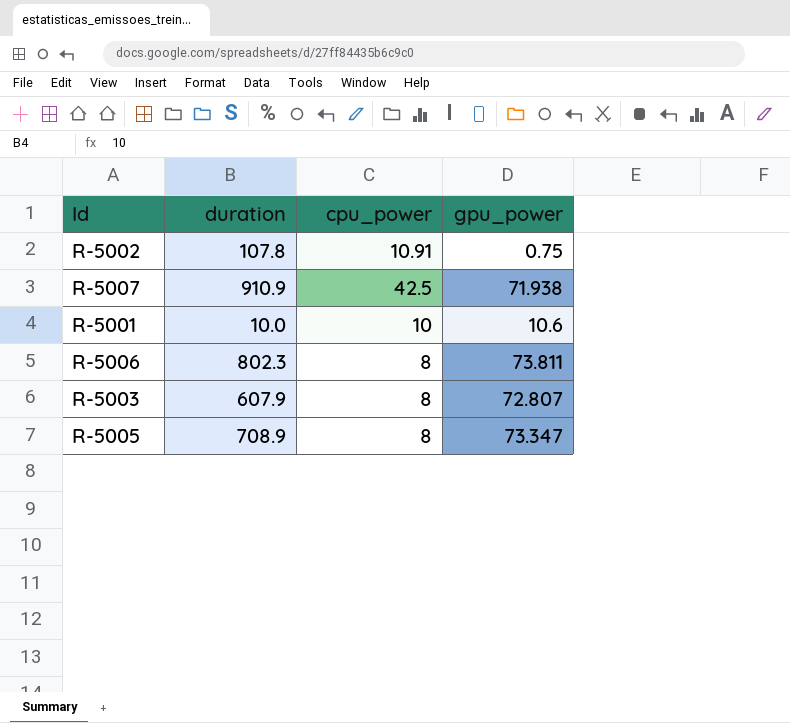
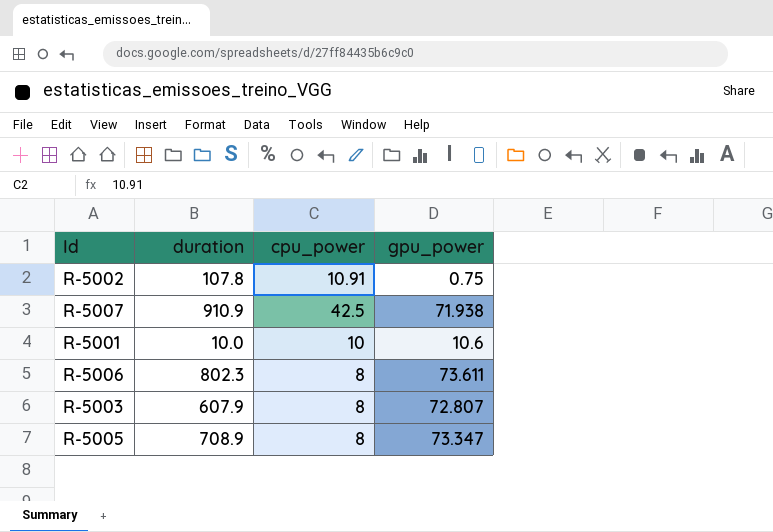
R-5006 | gpu_power: 73.811 -> 73.611

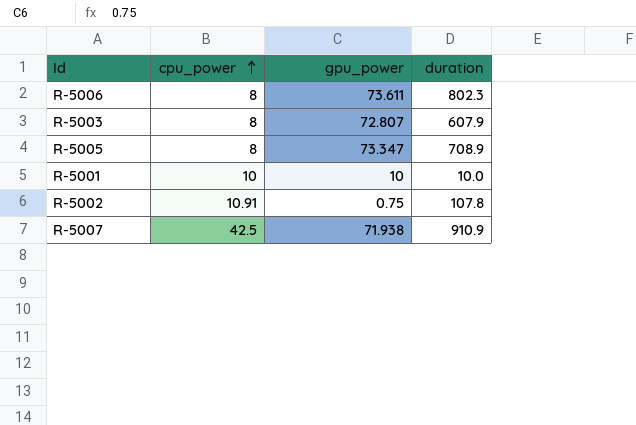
row order: none -> cpu_power ascending
column duration | position: 2 -> 4
R-5001 | gpu_power: 10.6 -> 10

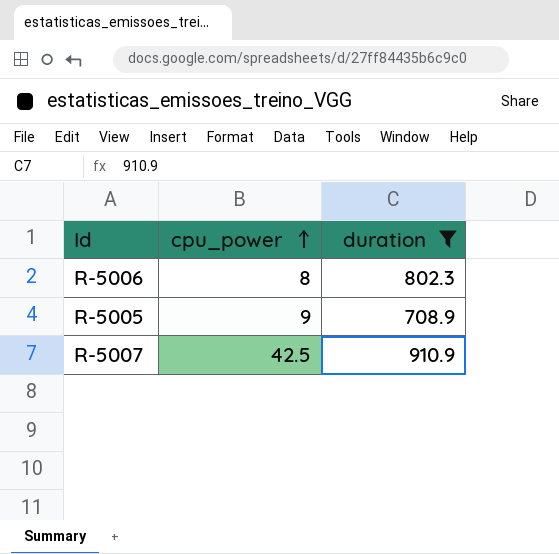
filter: none -> duration >= 708.9
column gpu_power | position: 3 -> none
R-5005 | cpu_power: 8 -> 9

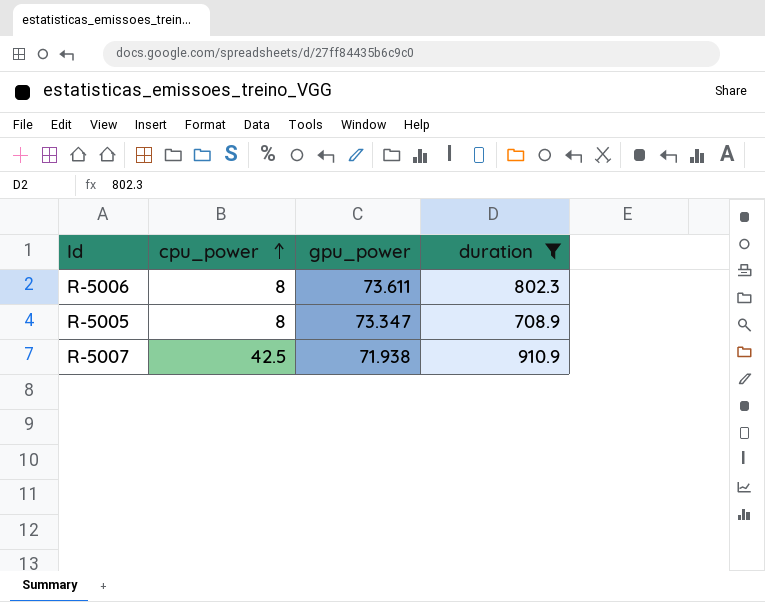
column gpu_power | position: none -> 3
R-5005 | cpu_power: 9 -> 8

